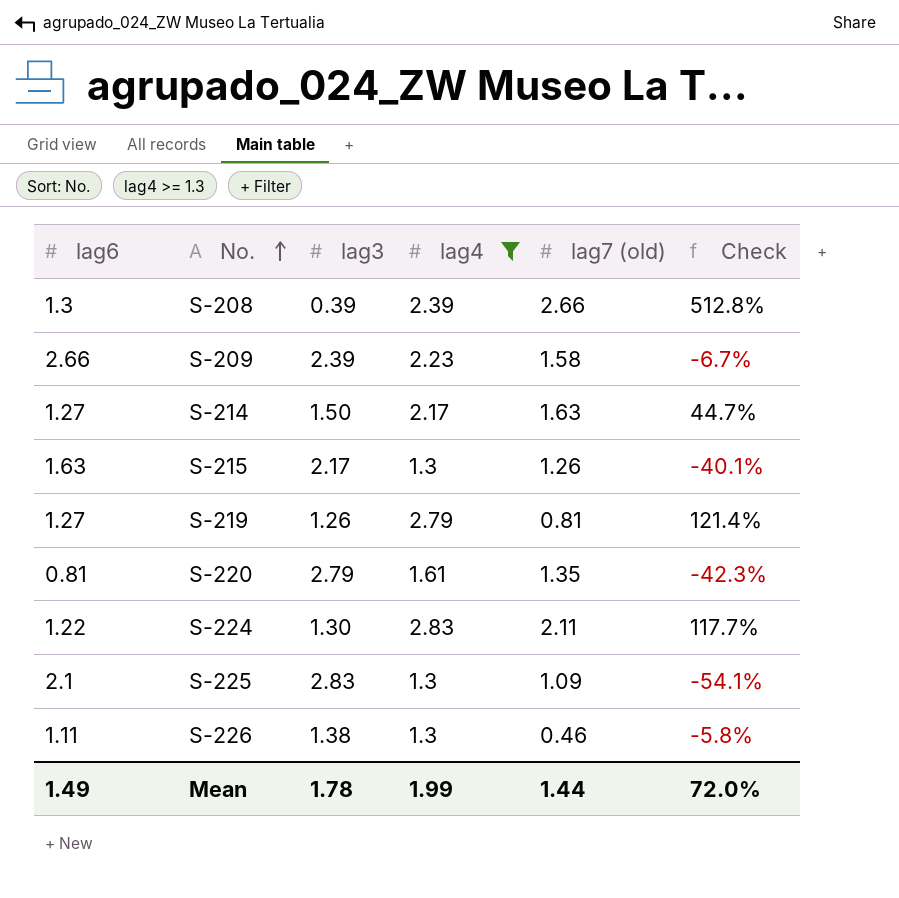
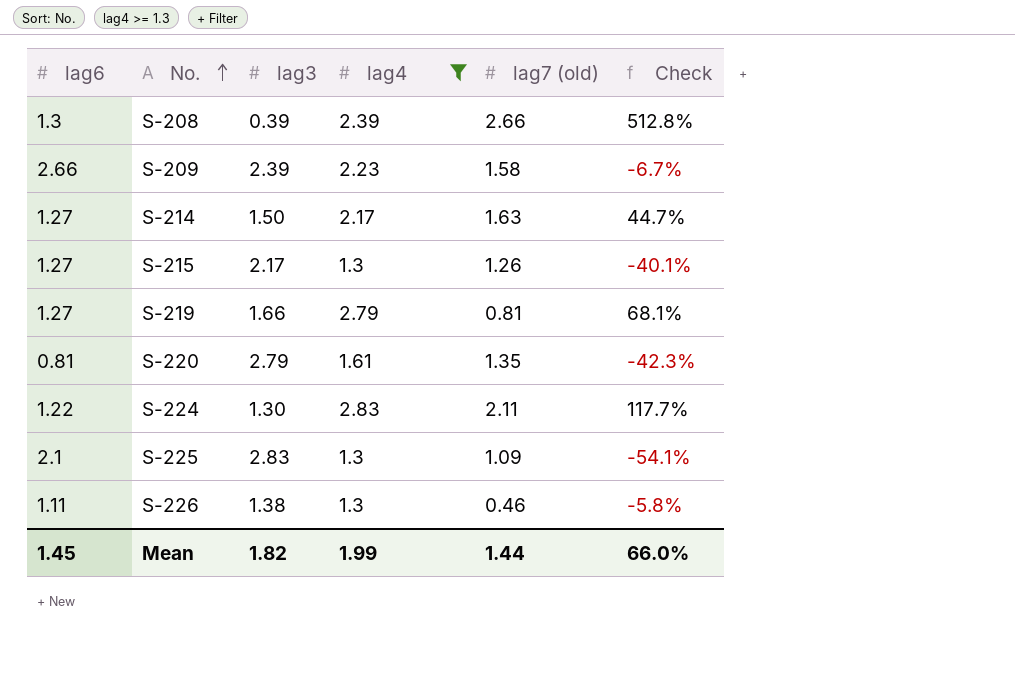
S-215 | lag6: 1.63 -> 1.27
S-219 | lag3: 1.26 -> 1.66
S-219 | Check: 121.4% -> 68.1%
Mean | lag6: 1.49 -> 1.45
Mean | lag3: 1.78 -> 1.82
Mean | Check: 72.0% -> 66.0%

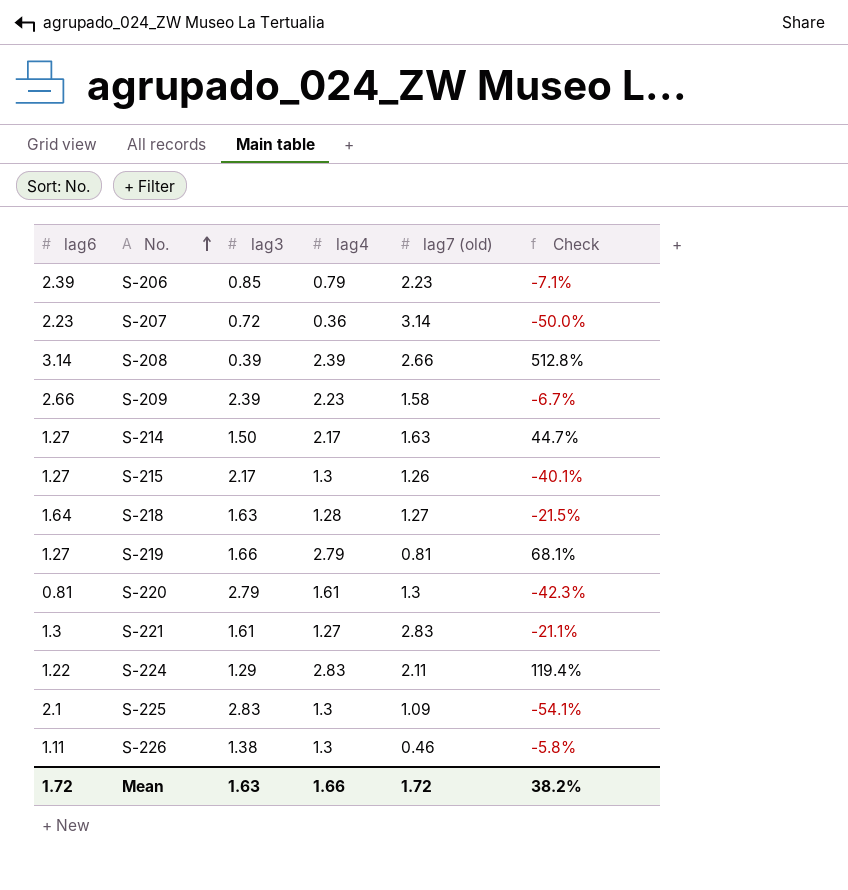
filter: lag4 >= 1.3 -> none
S-208 | lag6: 1.3 -> 3.14
S-220 | lag7 (old): 1.35 -> 1.3
S-224 | lag3: 1.30 -> 1.29
S-224 | Check: 117.7% -> 119.4%
Mean | lag6: 1.45 -> 1.72
Mean | lag3: 1.82 -> 1.63
Mean | lag4: 1.99 -> 1.66
Mean | lag7 (old): 1.44 -> 1.72
Mean | Check: 66.0% -> 38.2%

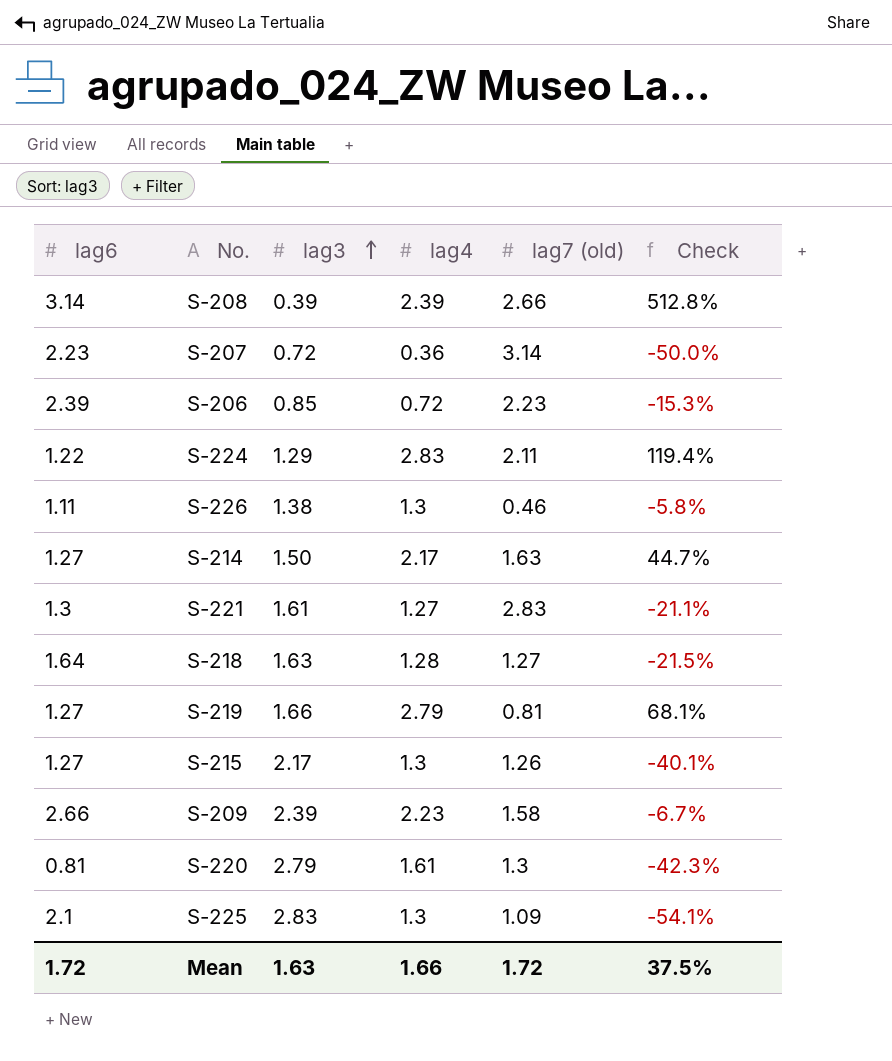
row order: No. ascending -> lag3 ascending
S-206 | lag4: 0.79 -> 0.72
S-206 | Check: -7.1% -> -15.3%
Mean | Check: 38.2% -> 37.5%

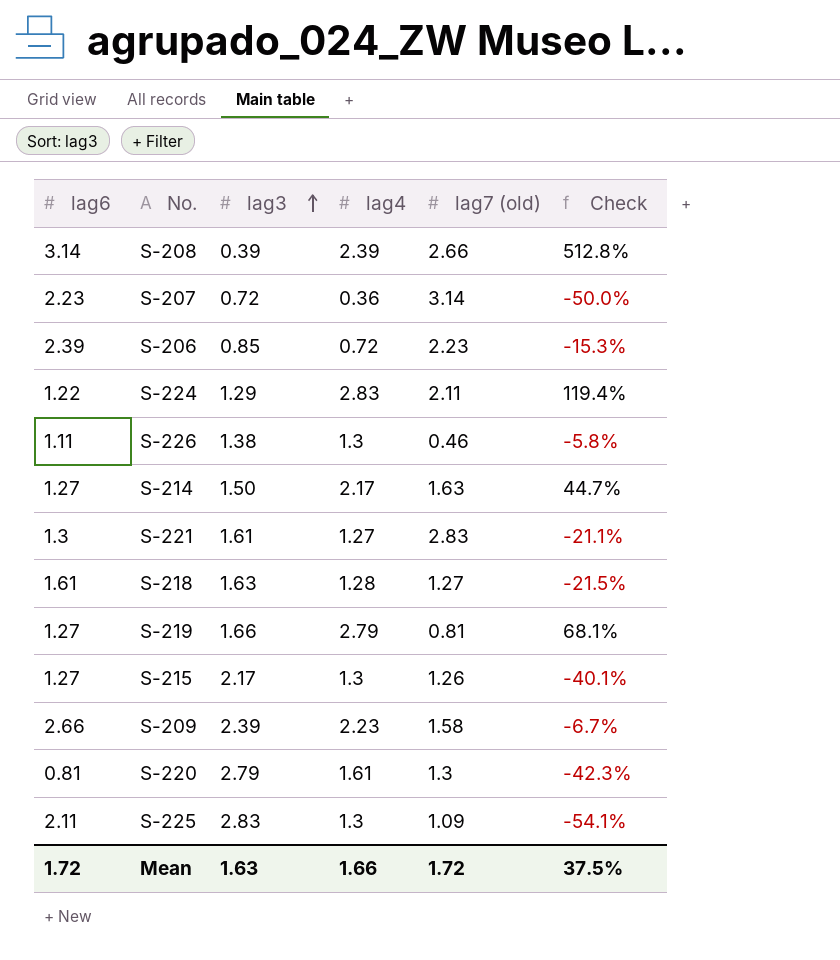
S-218 | lag6: 1.64 -> 1.61
S-225 | lag6: 2.1 -> 2.11

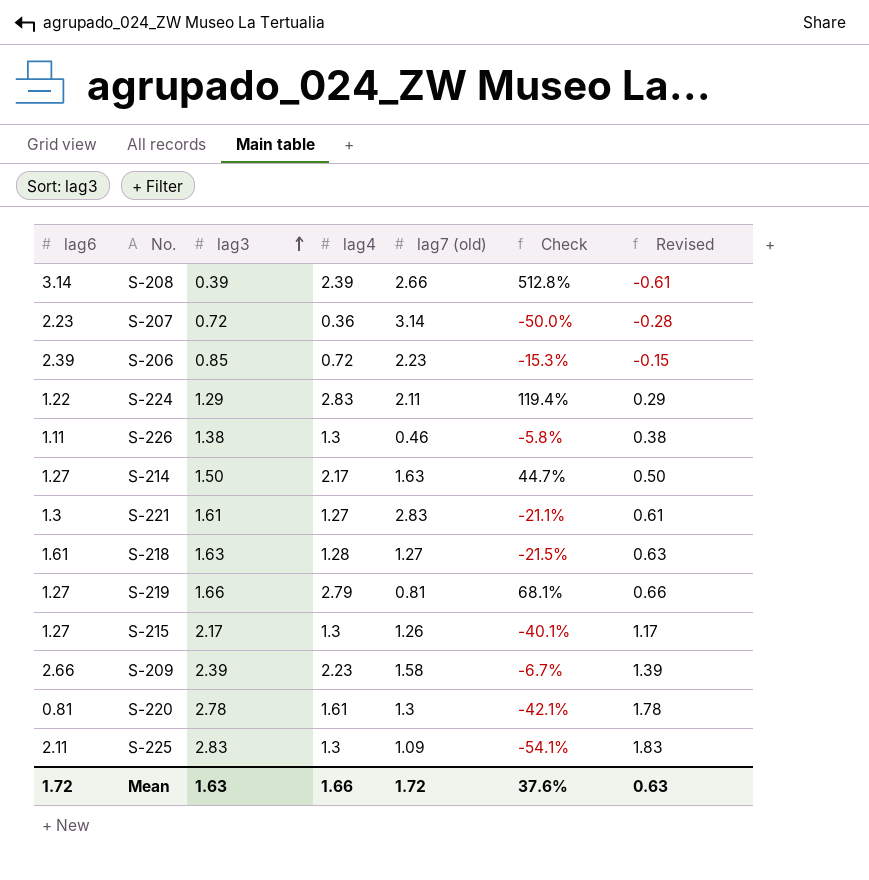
column Revised | formula: none -> [lag3] - 1
S-220 | lag3: 2.79 -> 2.78
S-220 | Check: -42.3% -> -42.1%
Mean | Check: 37.5% -> 37.6%

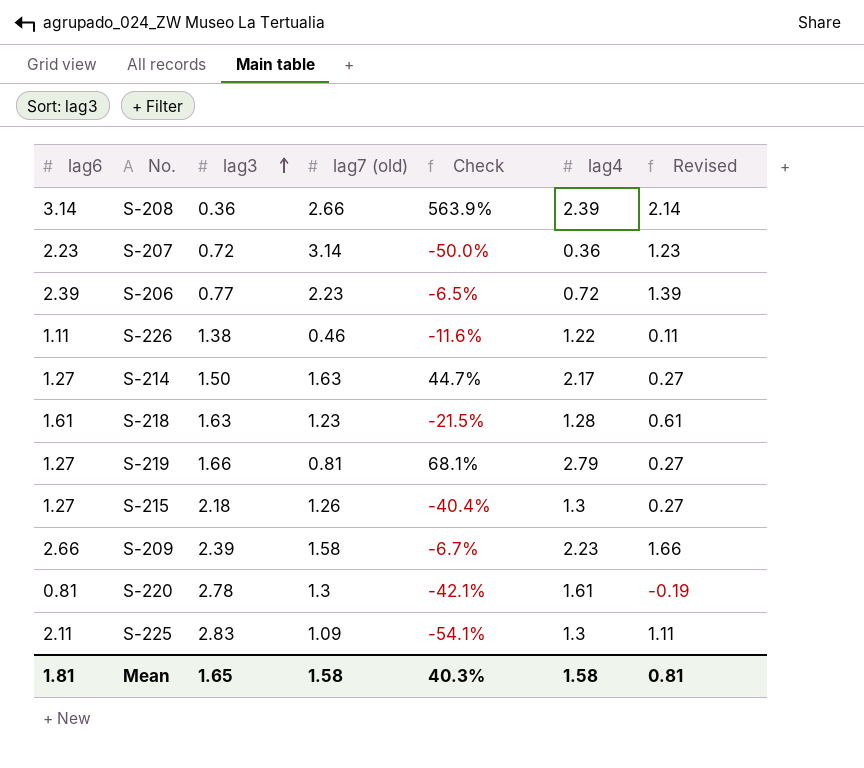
column lag4 | position: 4 -> 6
column Revised | formula: [lag3] - 1 -> [lag6] - 1
row S-224: 1.22 | 1.29 | 2.83 | 2.11 | 119.4% | 0.29 -> none
row S-221: 1.3 | 1.61 | 1.27 | 2.83 | -21.1% | 0.61 -> none
S-208 | lag3: 0.39 -> 0.36
S-208 | Check: 512.8% -> 563.9%
S-206 | lag3: 0.85 -> 0.77
S-206 | Check: -15.3% -> -6.5%
S-226 | Check: -5.8% -> -11.6%
S-226 | lag4: 1.3 -> 1.22
S-218 | lag7 (old): 1.27 -> 1.23
S-215 | lag3: 2.17 -> 2.18
S-215 | Check: -40.1% -> -40.4%
Mean | lag6: 1.72 -> 1.81
Mean | lag3: 1.63 -> 1.65
Mean | lag7 (old): 1.72 -> 1.58
Mean | Check: 37.6% -> 40.3%
Mean | lag4: 1.66 -> 1.58
Mean | Revised: 0.63 -> 0.81

